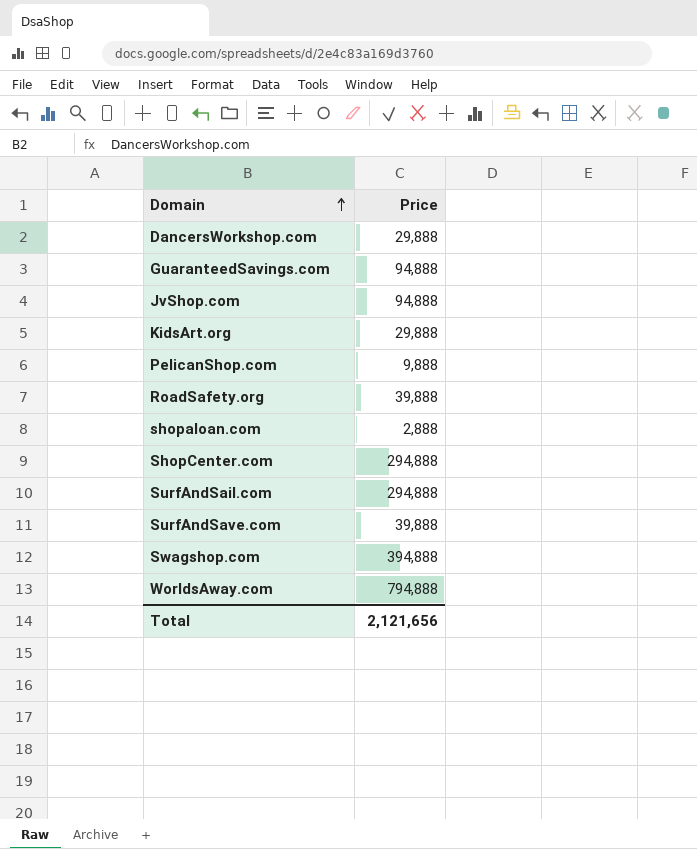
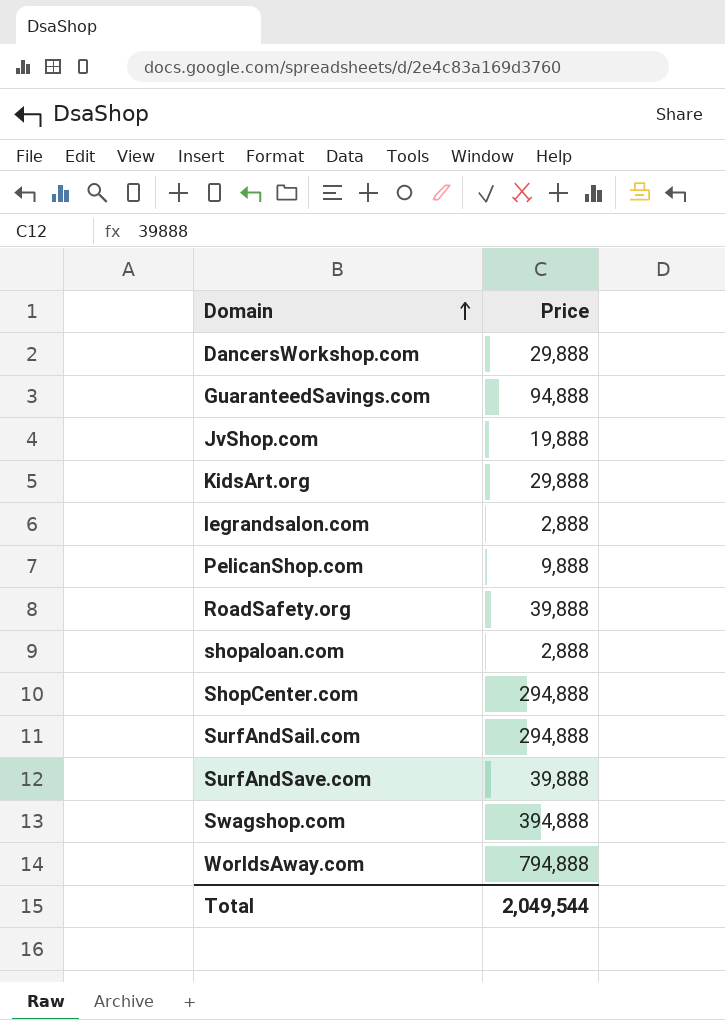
JvShop.com | Price: 94,888 -> 19,888
row legrandsalon.com: none -> 2,888
Total | Price: 2,121,656 -> 2,049,544

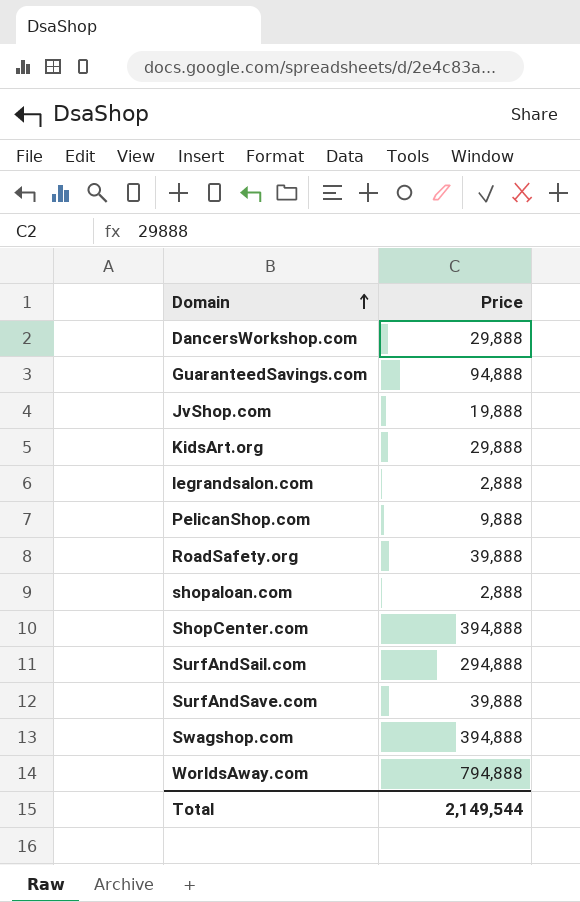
ShopCenter.com | Price: 294,888 -> 394,888
Total | Price: 2,049,544 -> 2,149,544

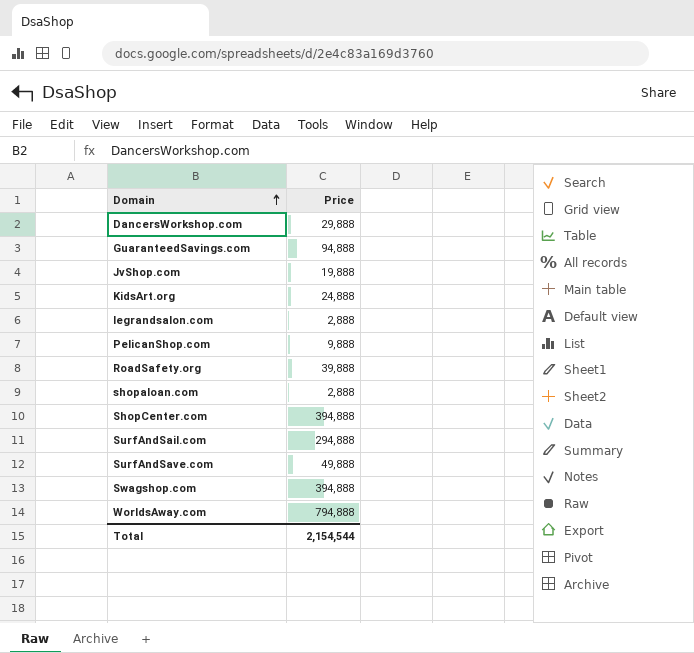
KidsArt.org | Price: 29,888 -> 24,888
SurfAndSave.com | Price: 39,888 -> 49,888
Total | Price: 2,149,544 -> 2,154,544

